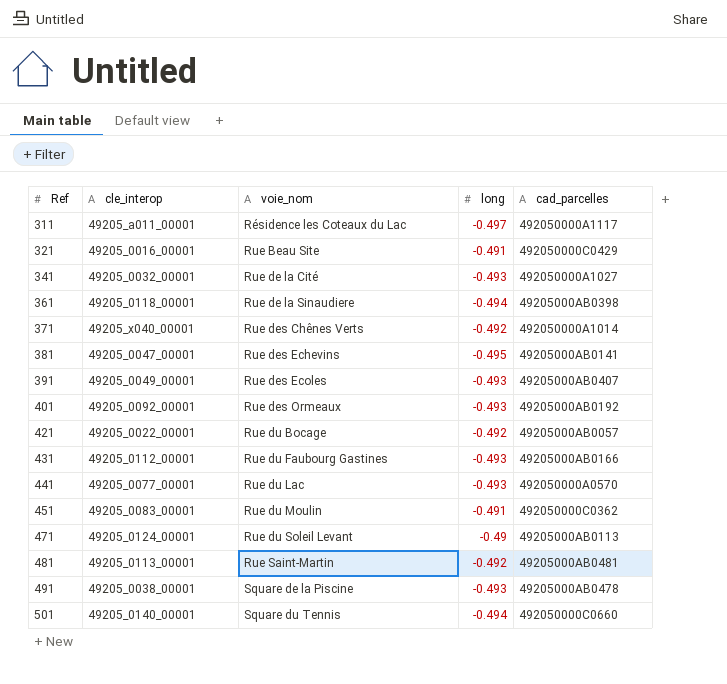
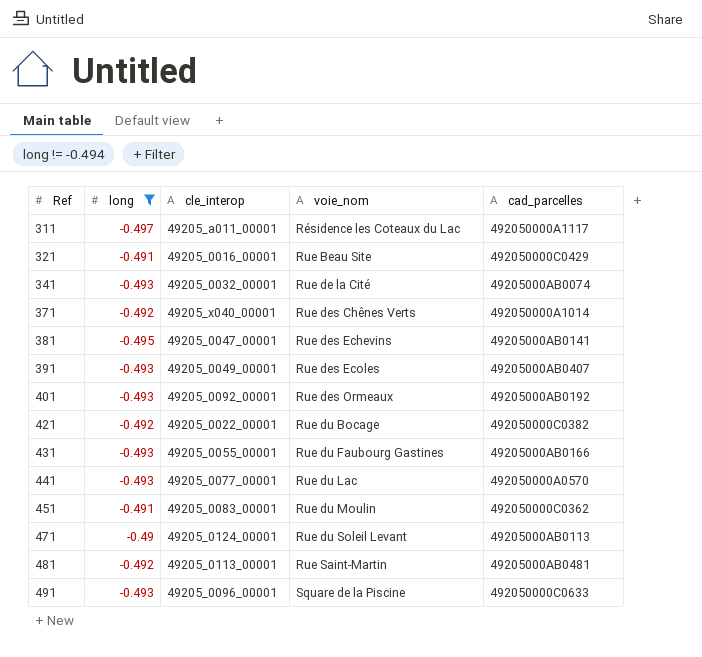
filter: none -> long != -0.494
column long | position: 4 -> 2
341 | cad_parcelles: 492050000A1027 -> 49205000AB0074
421 | cad_parcelles: 49205000AB0057 -> 492050000C0382
431 | cle_interop: 49205_0112_00001 -> 49205_0055_00001
491 | cle_interop: 49205_0038_00001 -> 49205_0096_00001
491 | cad_parcelles: 49205000AB0478 -> 492050000C0633

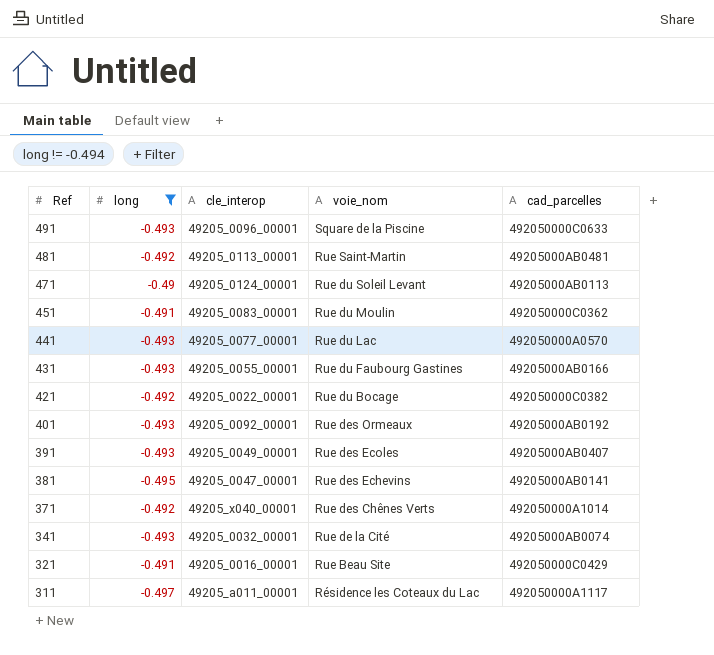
row order: Ref ascending -> Ref descending

